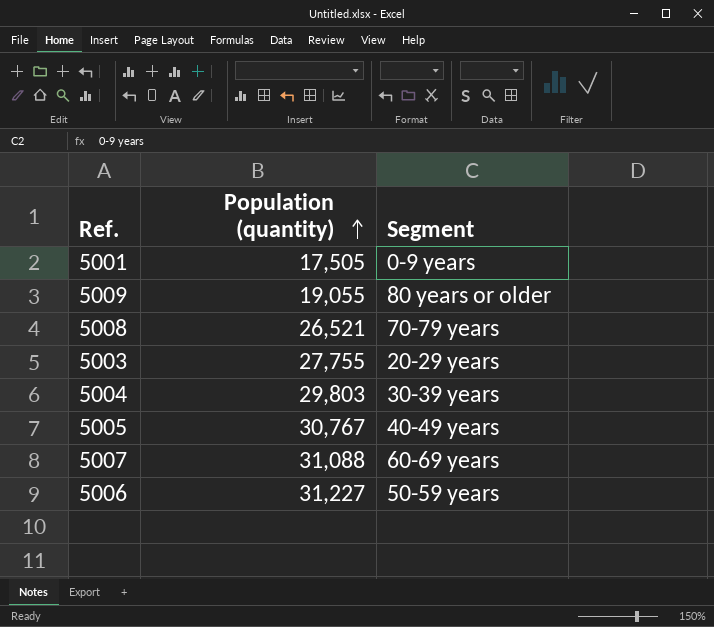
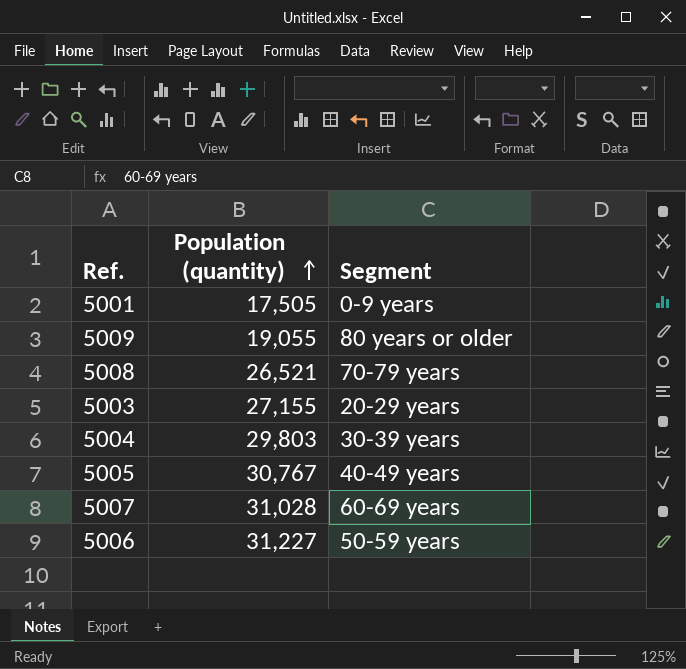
5003 | Population (quantity): 27,755 -> 27,155
5007 | Population (quantity): 31,088 -> 31,028

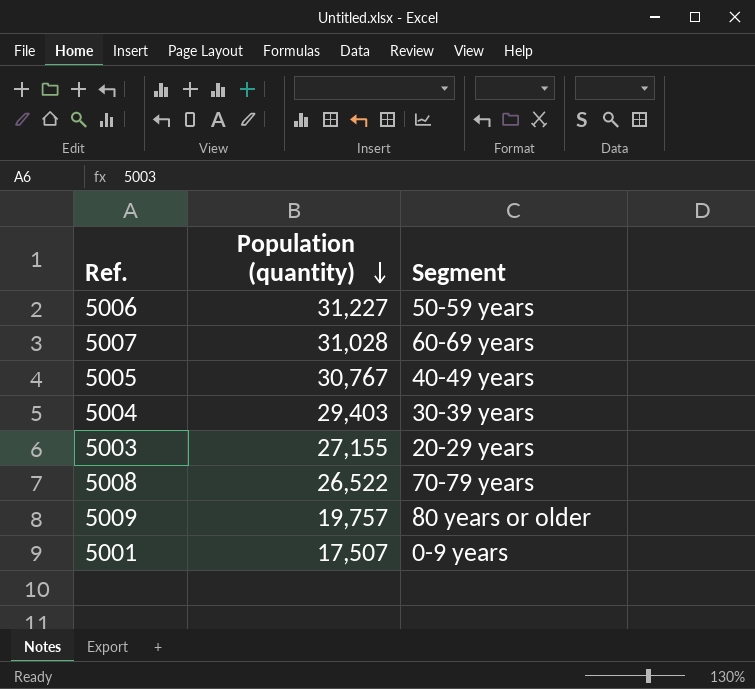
row order: Population (quantity) ascending -> Population (quantity) descending
5004 | Population (quantity): 29,803 -> 29,403
5008 | Population (quantity): 26,521 -> 26,522
5009 | Population (quantity): 19,055 -> 19,757
5001 | Population (quantity): 17,505 -> 17,507

